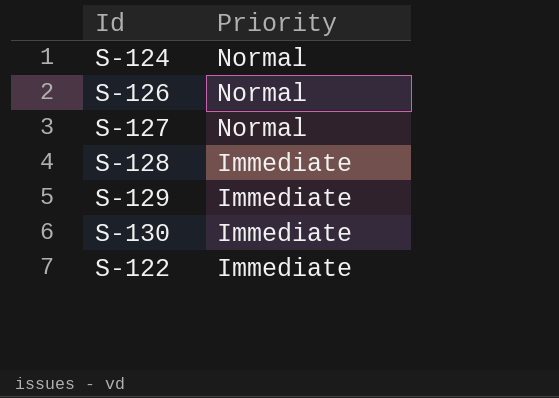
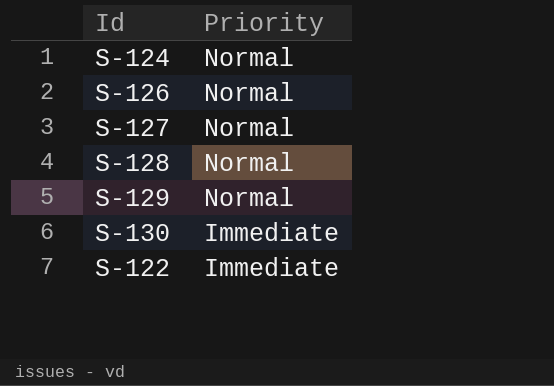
S-128 | Priority: Immediate -> Normal
S-129 | Priority: Immediate -> Normal

